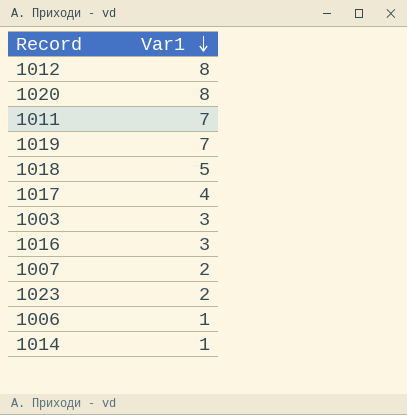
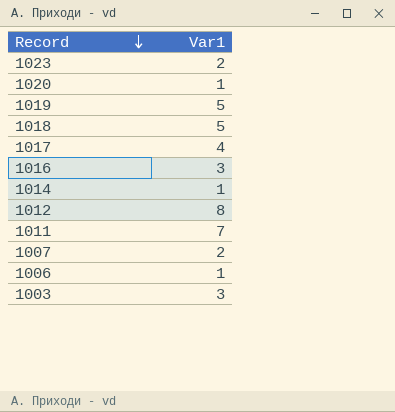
row order: Var1 descending -> Record descending
1020 | Var1: 8 -> 1
1019 | Var1: 7 -> 5

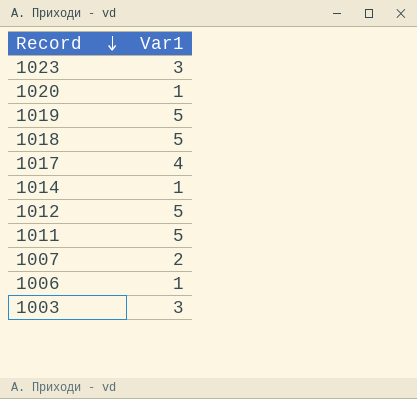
row 1016: 3 -> none
1023 | Var1: 2 -> 3
1012 | Var1: 8 -> 5
1011 | Var1: 7 -> 5

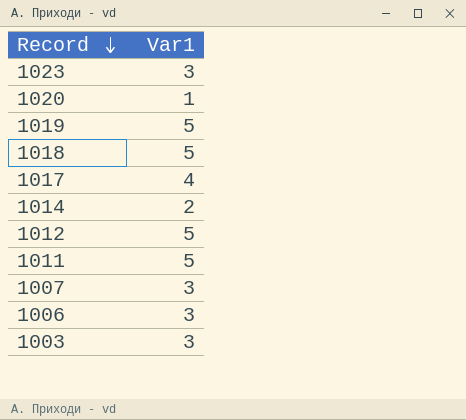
1014 | Var1: 1 -> 2
1007 | Var1: 2 -> 3
1006 | Var1: 1 -> 3

